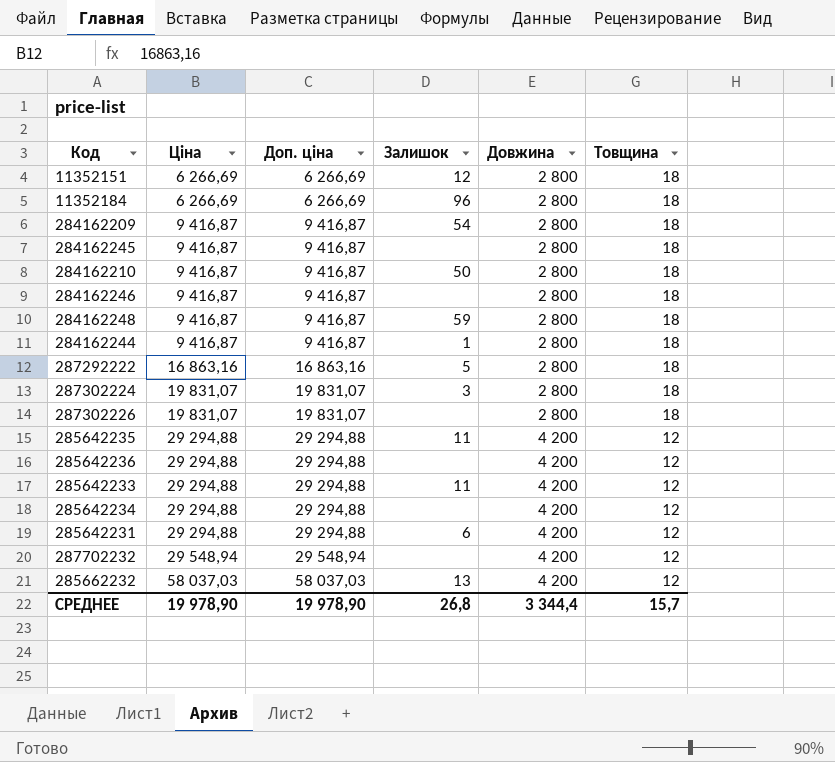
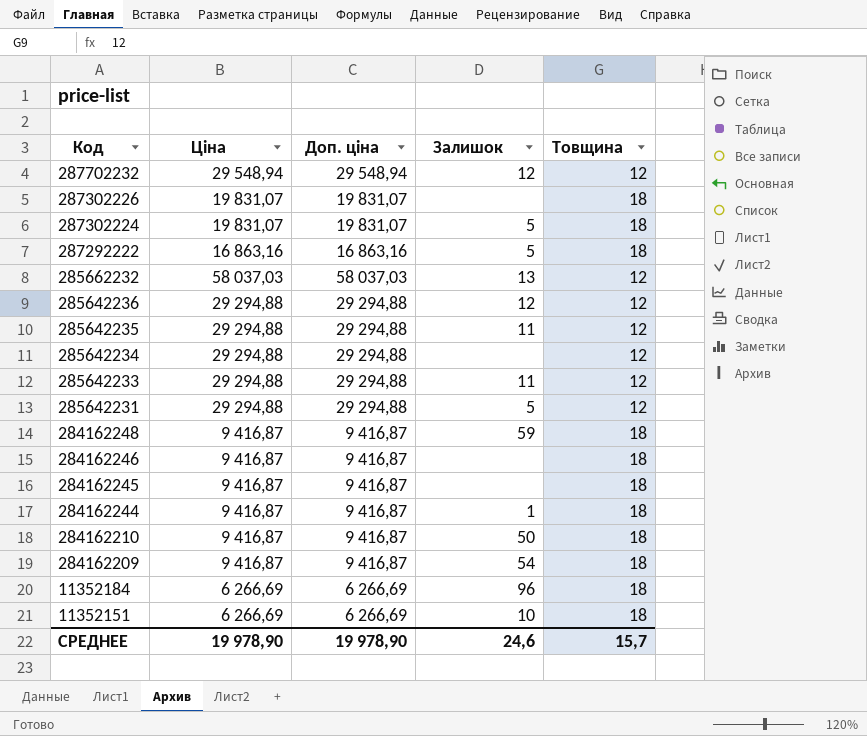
row order: Ціна ascending -> Код descending
column Довжина | position: 5 -> none
287702232 | Залишок: none -> 12
287302224 | Залишок: 3 -> 5
285642236 | Залишок: none -> 12
285642231 | Залишок: 6 -> 5
11352151 | Залишок: 12 -> 10
СРЕДНЕЕ | Залишок: 26,8 -> 24,6

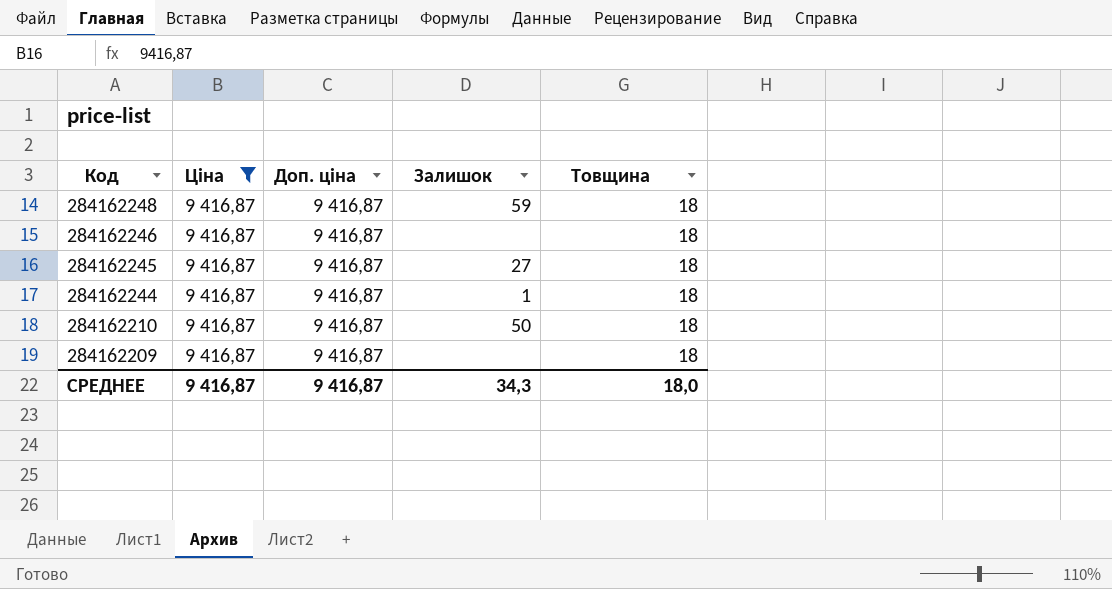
filter: none -> Ціна = 9 416,87
284162245 | Залишок: none -> 27
284162209 | Залишок: 54 -> none
СРЕДНЕЕ | Ціна: 19 978,90 -> 9 416,87
СРЕДНЕЕ | Доп. ціна: 19 978,90 -> 9 416,87
СРЕДНЕЕ | Залишок: 24,6 -> 34,3
СРЕДНЕЕ | Товщина: 15,7 -> 18,0

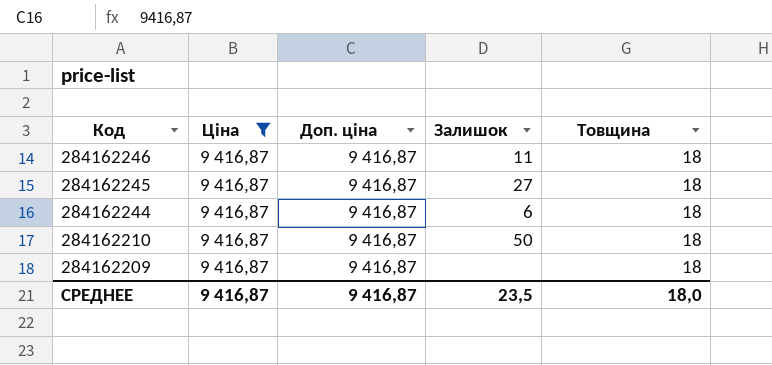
row 284162248: 9 416,87 | 9 416,87 | 59 | 18 -> none
284162246 | Залишок: none -> 11
284162244 | Залишок: 1 -> 6
СРЕДНЕЕ | Залишок: 34,3 -> 23,5

